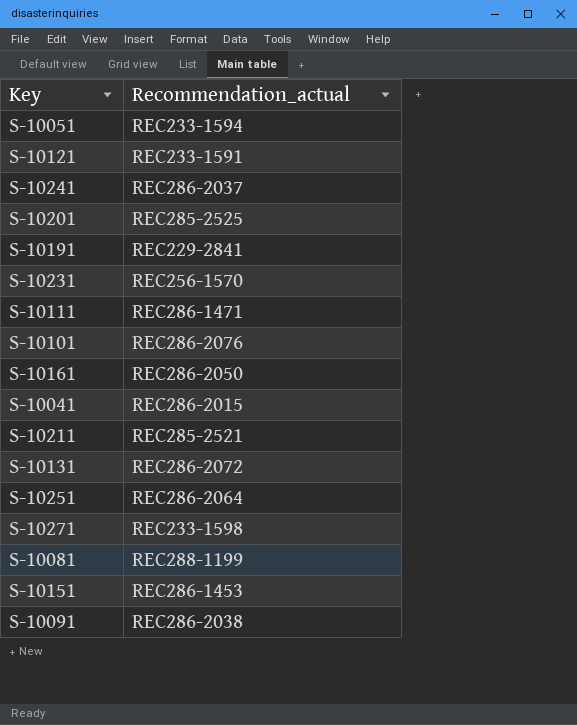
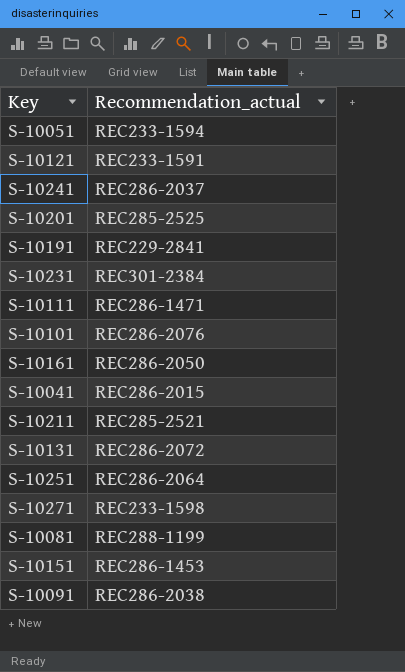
S-10231 | Recommendation_actual: REC256-1570 -> REC301-2384

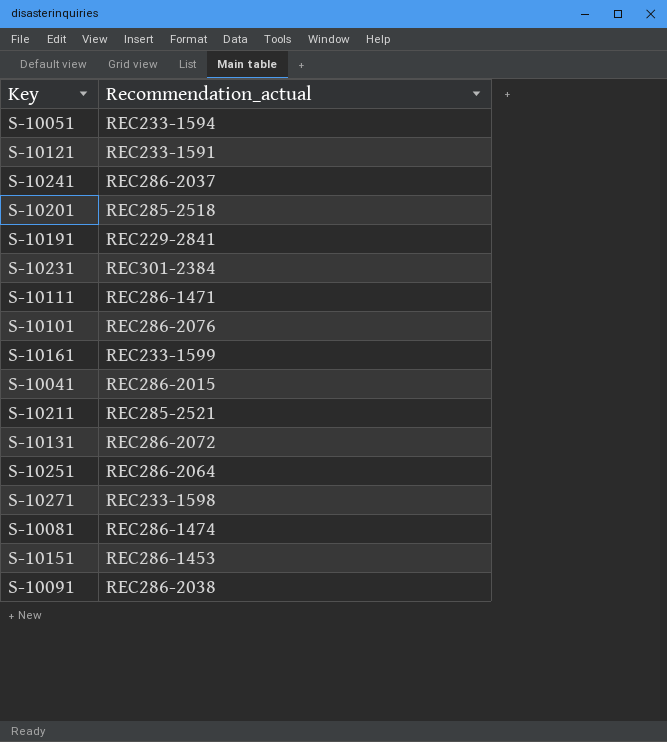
S-10201 | Recommendation_actual: REC285-2525 -> REC285-2518
S-10161 | Recommendation_actual: REC286-2050 -> REC233-1599
S-10081 | Recommendation_actual: REC288-1199 -> REC286-1474

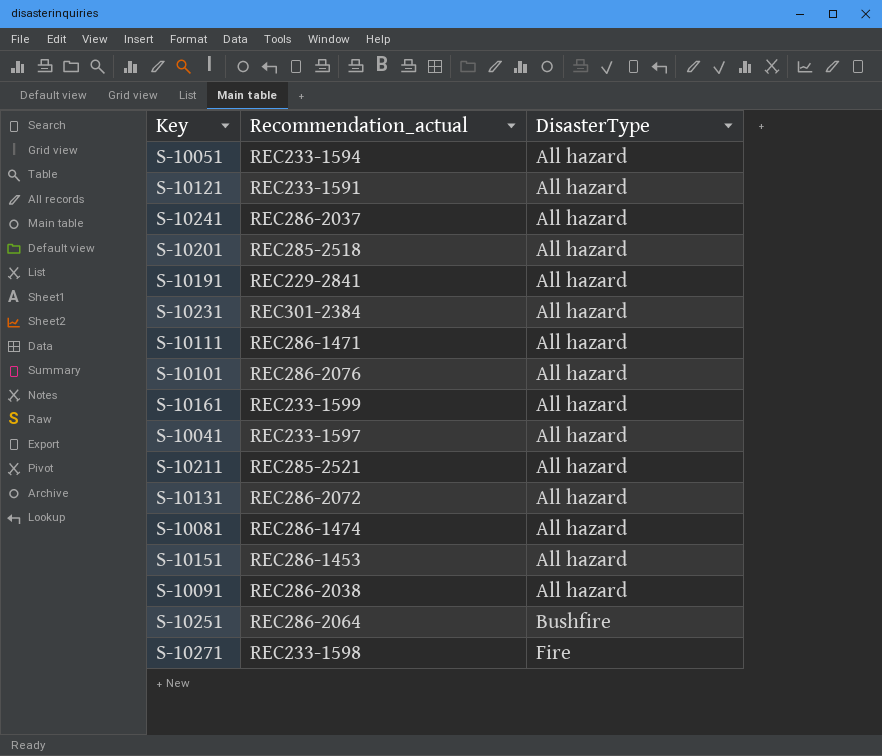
row order: none -> DisasterType ascending
column DisasterType | position: none -> 3
S-10041 | Recommendation_actual: REC286-2015 -> REC233-1597

